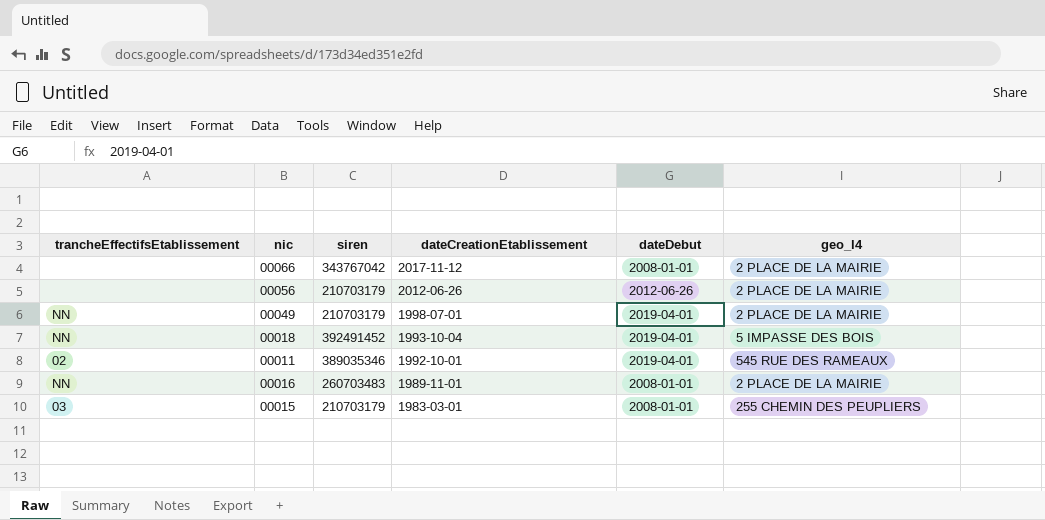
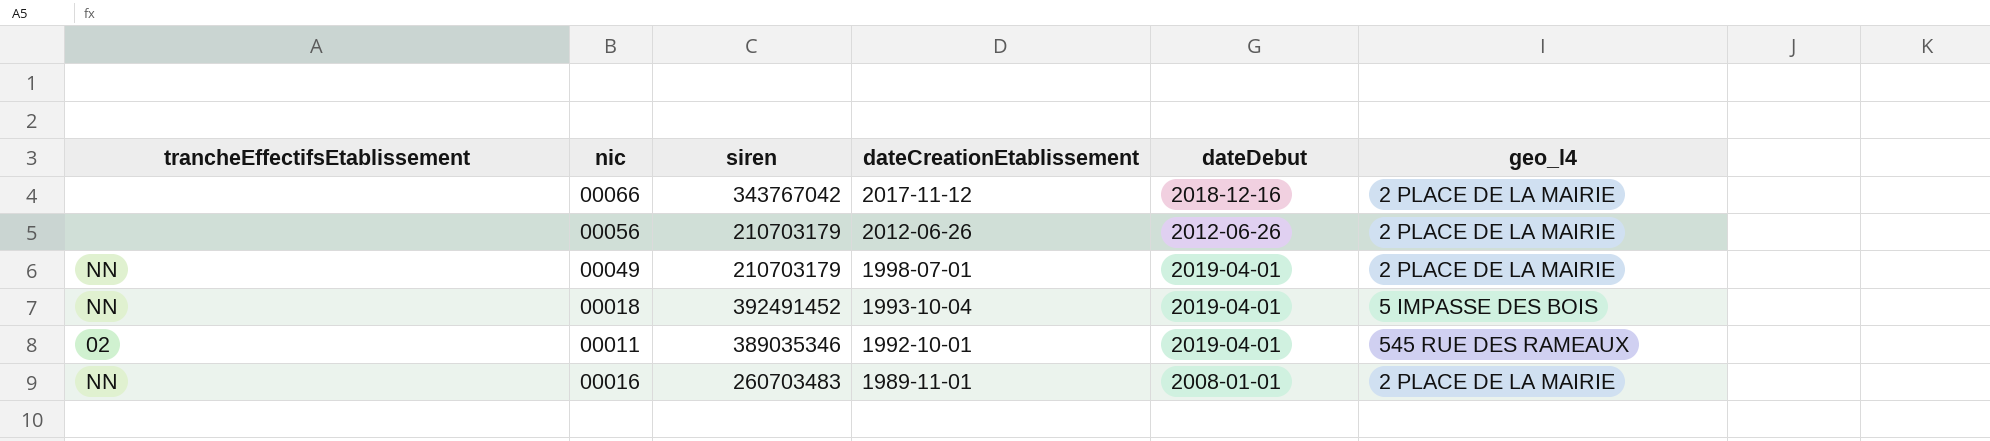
row 00015: 03 | 210703179 | 1983-03-01 | 2008-01-01 | 255 CHEMIN DES PEUPLIERS -> none
00066 | dateDebut: 2008-01-01 -> 2018-12-16

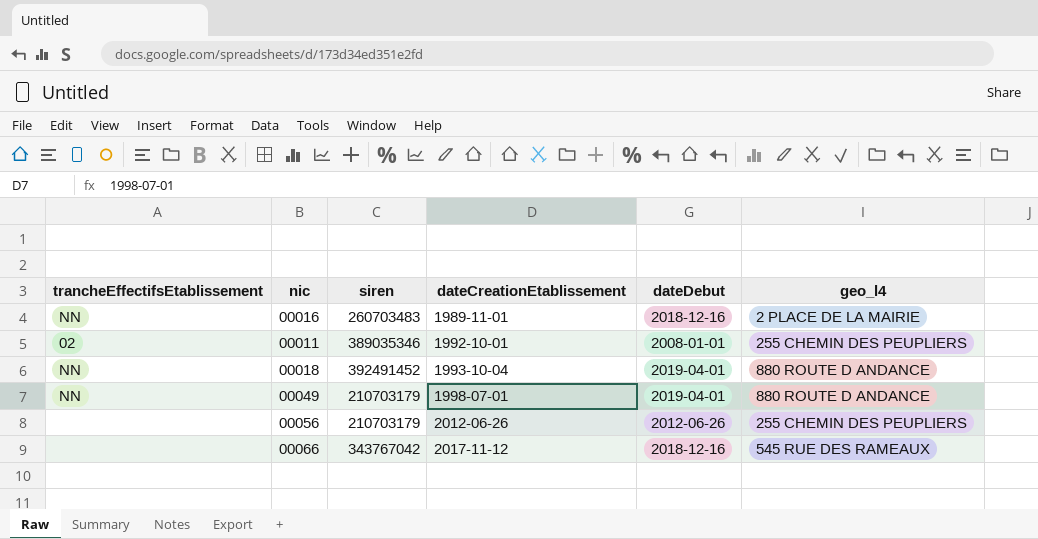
row order: dateCreationEtablissement descending -> dateCreationEtablissement ascending
00016 | dateDebut: 2008-01-01 -> 2018-12-16
00011 | dateDebut: 2019-04-01 -> 2008-01-01
00011 | geo_l4: 545 RUE DES RAMEAUX -> 255 CHEMIN DES PEUPLIERS
00018 | geo_l4: 5 IMPASSE DES BOIS -> 880 ROUTE D ANDANCE
00049 | geo_l4: 2 PLACE DE LA MAIRIE -> 880 ROUTE D ANDANCE
00056 | geo_l4: 2 PLACE DE LA MAIRIE -> 255 CHEMIN DES PEUPLIERS
00066 | geo_l4: 2 PLACE DE LA MAIRIE -> 545 RUE DES RAMEAUX

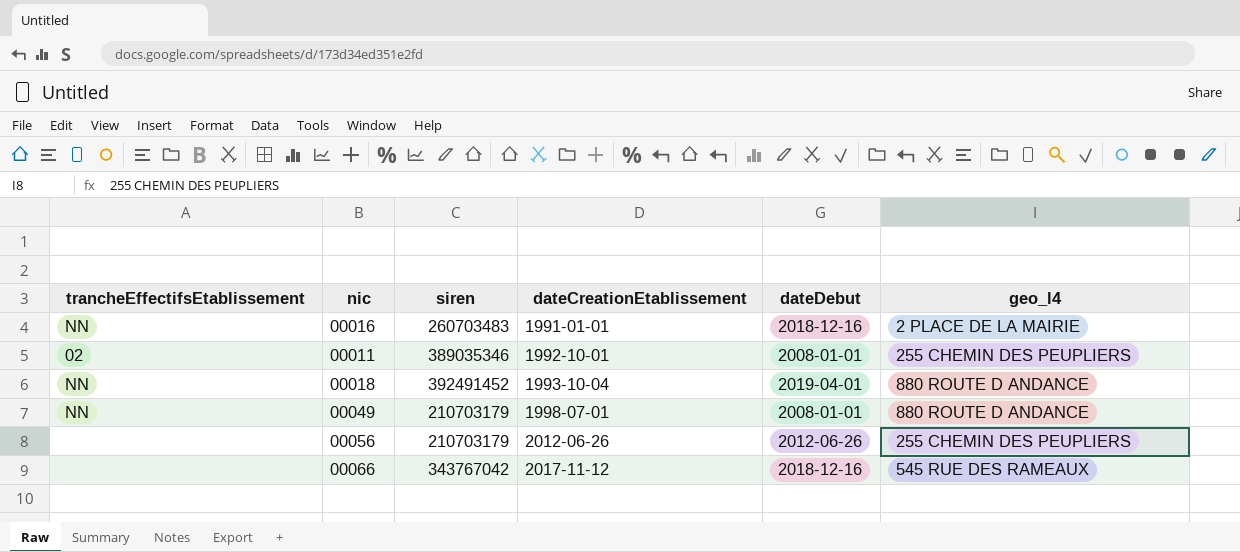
00016 | dateCreationEtablissement: 1989-11-01 -> 1991-01-01
00049 | dateDebut: 2019-04-01 -> 2008-01-01

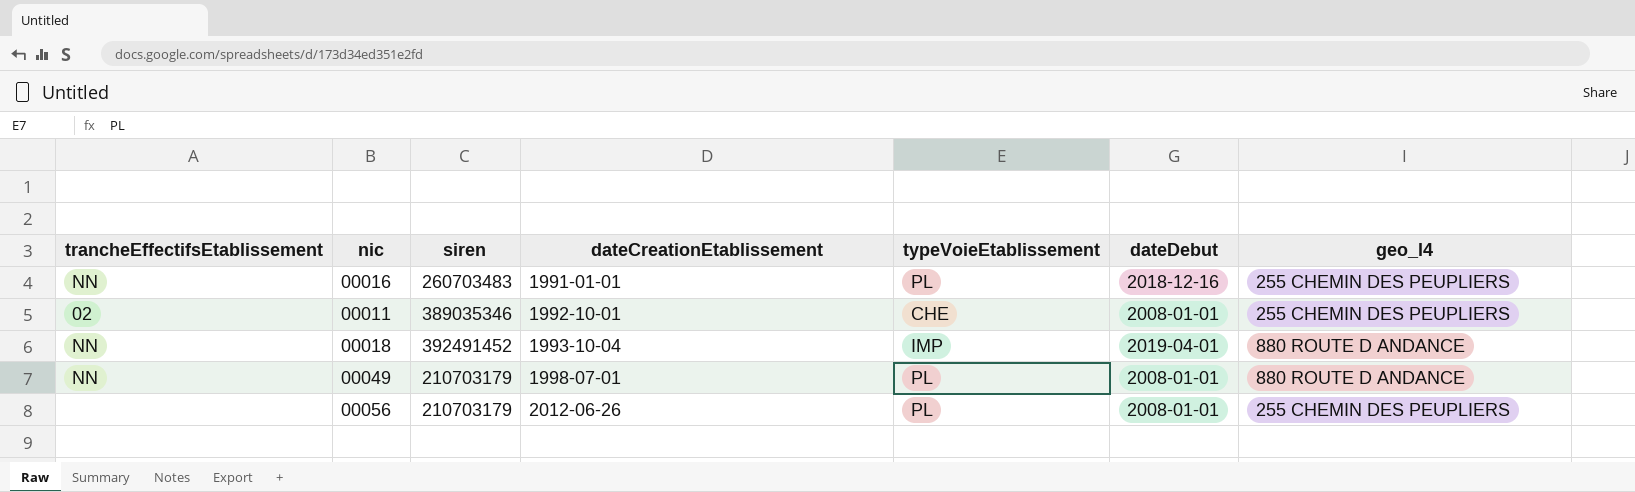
column typeVoieEtablissement | position: none -> 5
row 00066: none | 343767042 | 2017-11-12 | 2018-12-16 | 545 RUE DES RAMEAUX -> none
00016 | geo_l4: 2 PLACE DE LA MAIRIE -> 255 CHEMIN DES PEUPLIERS
00056 | dateDebut: 2012-06-26 -> 2008-01-01

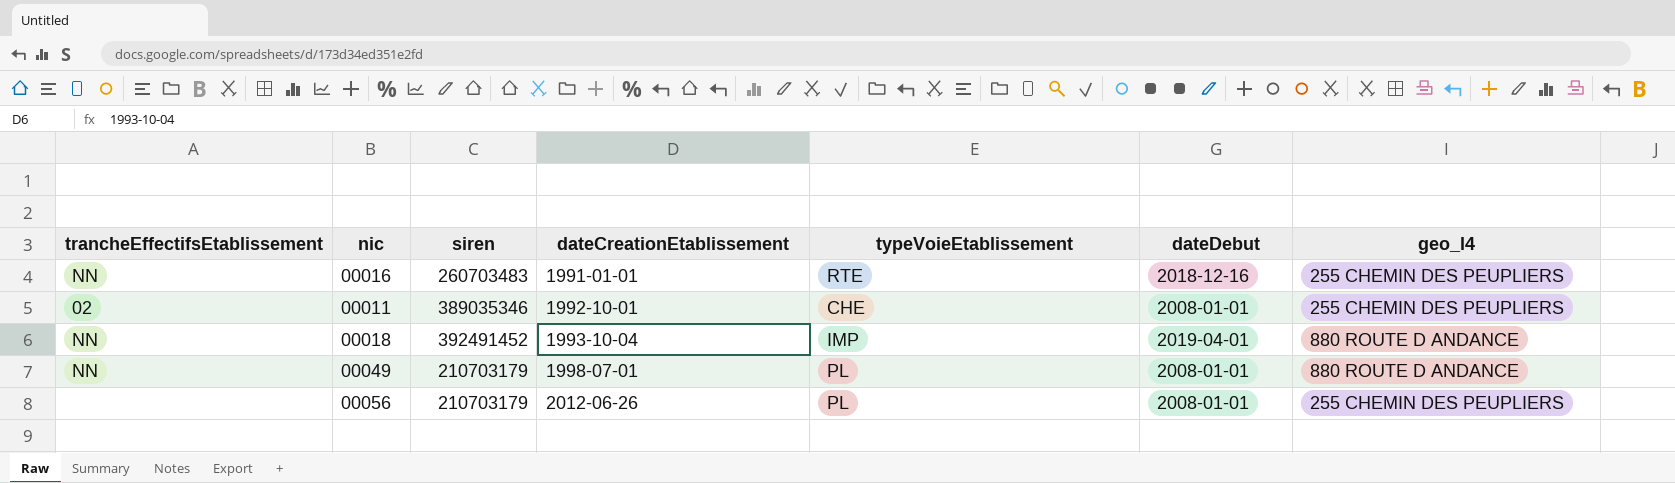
00016 | typeVoieEtablissement: PL -> RTE

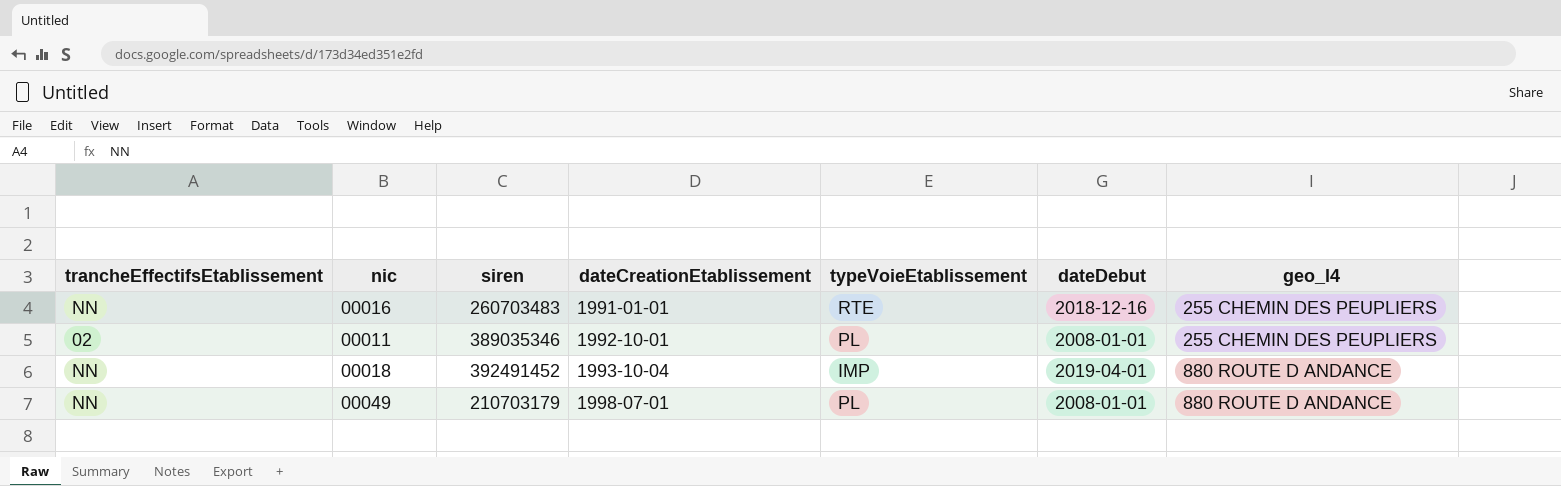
row 00056: none | 210703179 | 2012-06-26 | PL | 2008-01-01 | 255 CHEMIN DES PEUPLIERS -> none
00011 | typeVoieEtablissement: CHE -> PL

